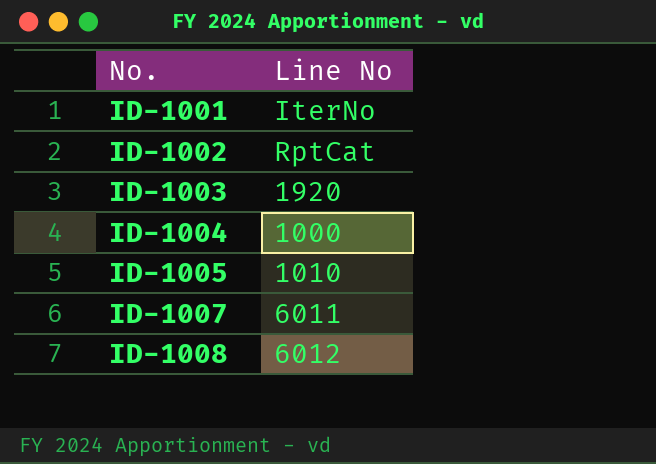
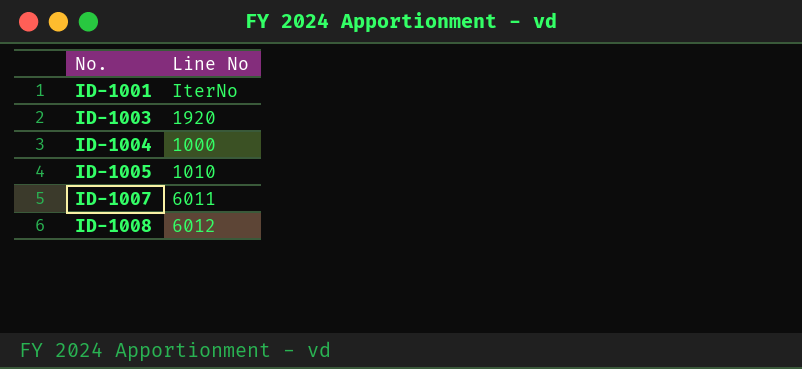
row ID-1002: RptCat -> none

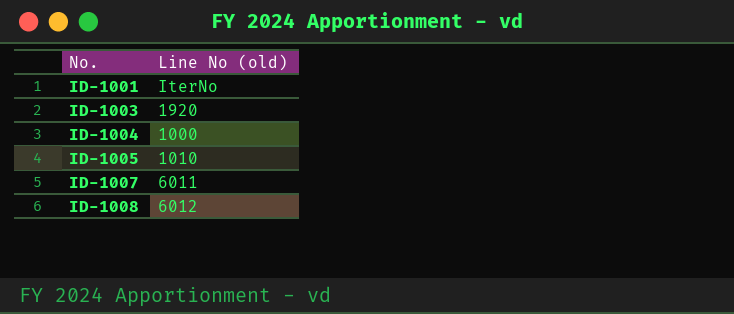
column name: Line No -> Line No (old)

